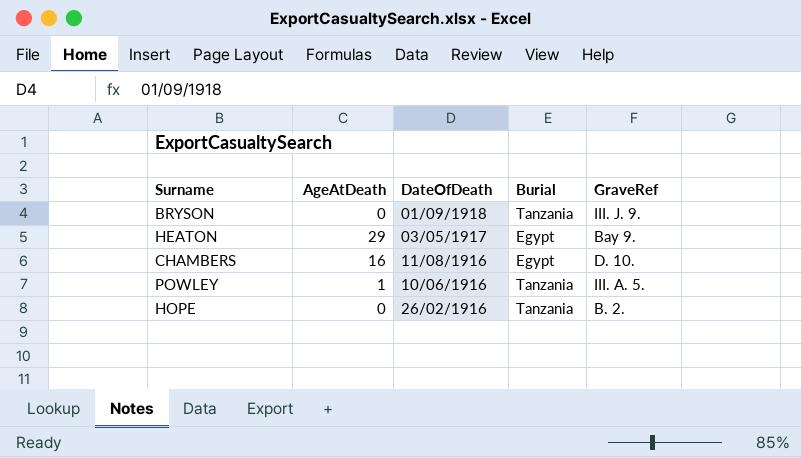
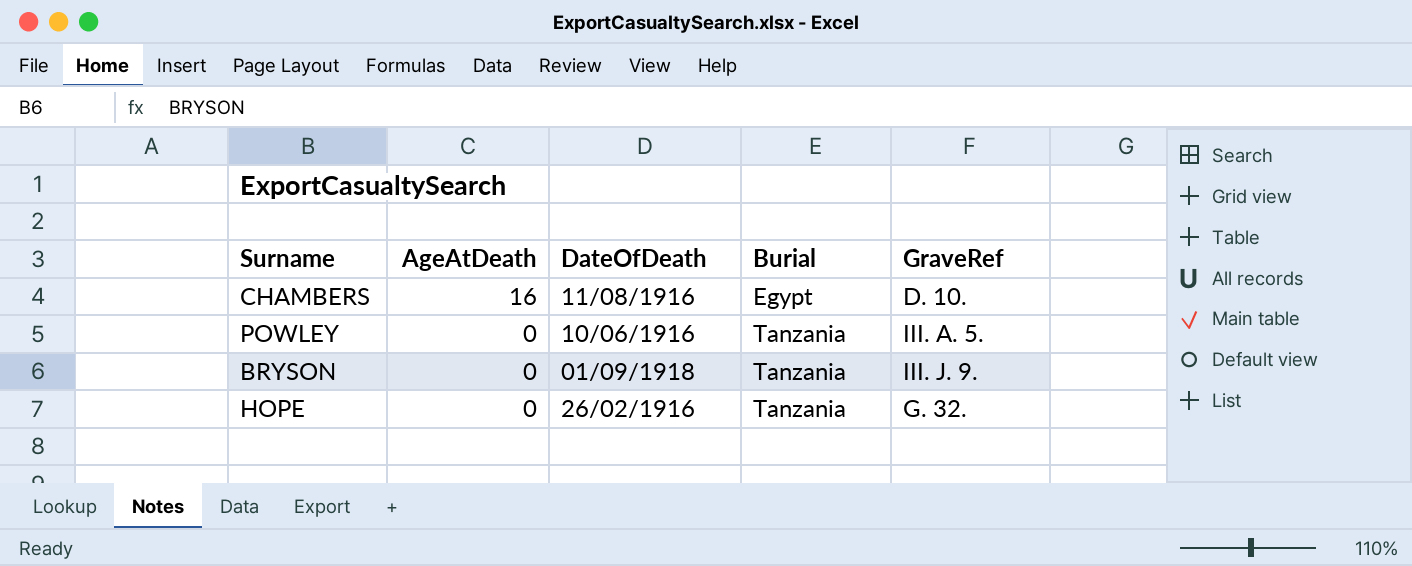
row order: DateOfDeath descending -> AgeAtDeath descending
row HEATON: 29 | 03/05/1917 | Egypt | Bay 9. -> none
POWLEY | AgeAtDeath: 1 -> 0
HOPE | GraveRef: B. 2. -> G. 32.

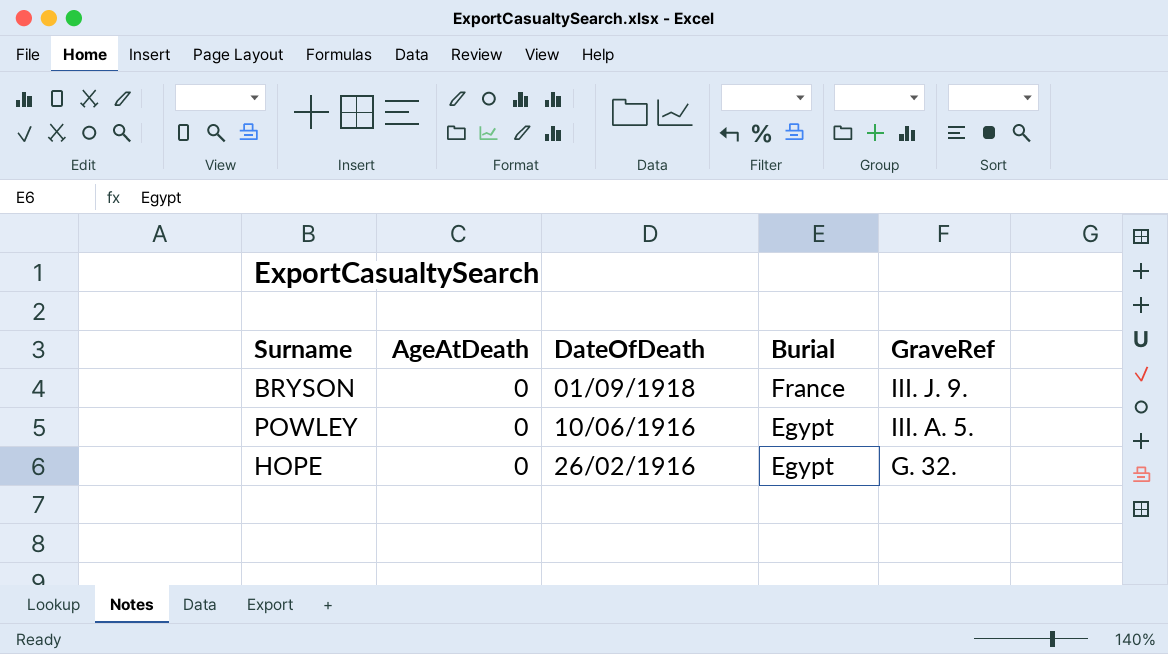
row order: AgeAtDeath descending -> DateOfDeath descending
row CHAMBERS: 16 | 11/08/1916 | Egypt | D. 10. -> none
BRYSON | Burial: Tanzania -> France
POWLEY | Burial: Tanzania -> Egypt
HOPE | Burial: Tanzania -> Egypt

